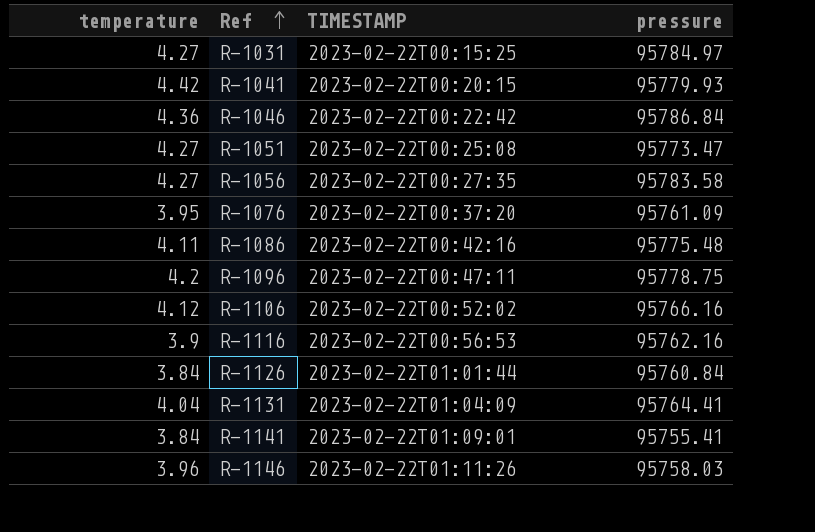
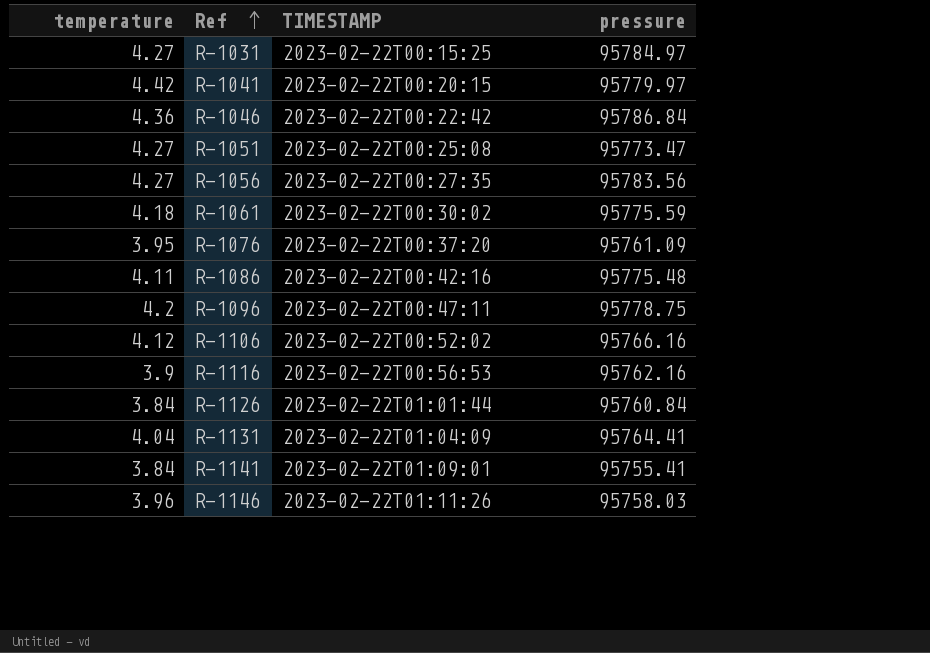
R-1041 | pressure: 95779.93 -> 95779.97
R-1056 | pressure: 95783.58 -> 95783.56
row R-1061: none -> 4.18 | 2023-02-22T00:30:02 | 95775.59

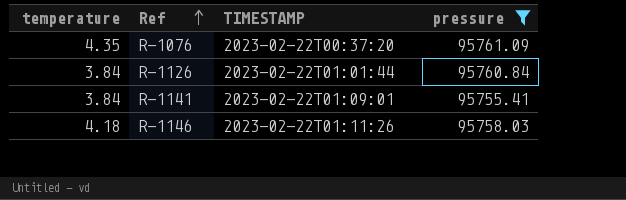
filter: none -> pressure <= 95761.09
R-1076 | temperature: 3.95 -> 4.35
R-1146 | temperature: 3.96 -> 4.18

